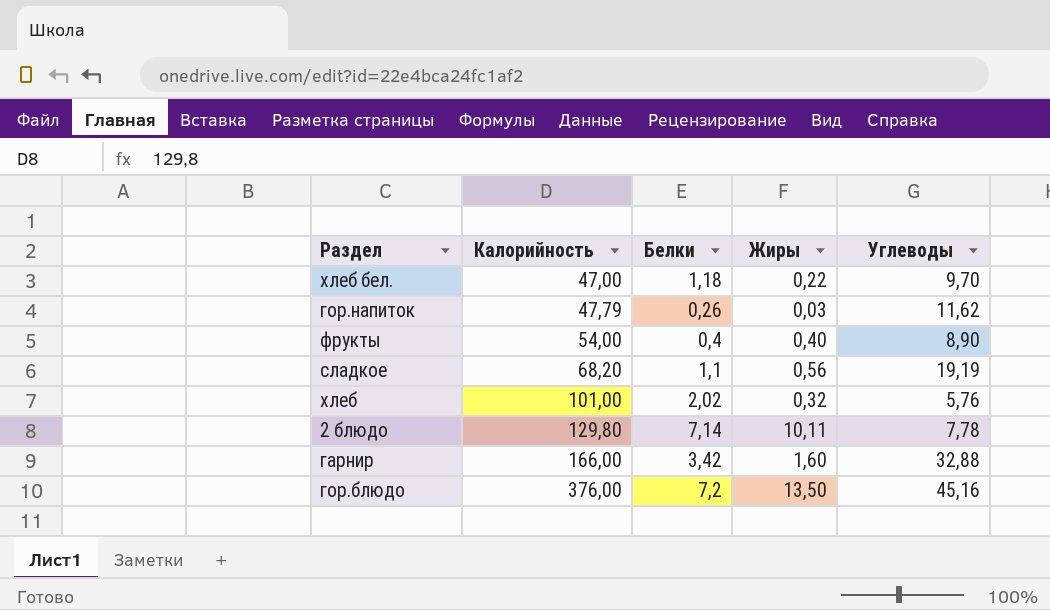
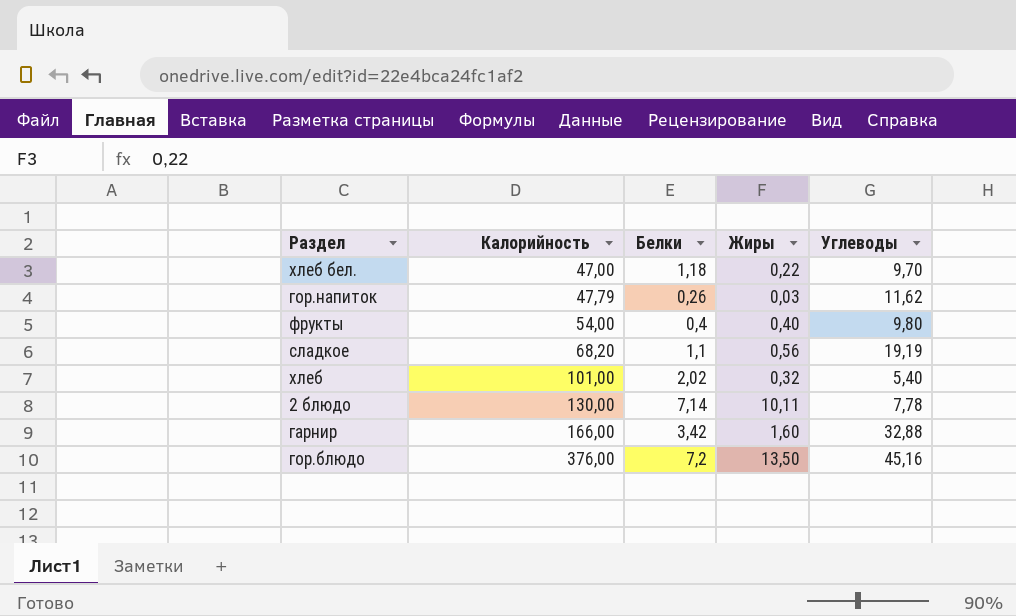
фрукты | Углеводы: 8,90 -> 9,80
хлеб | Углеводы: 5,76 -> 5,40
2 блюдо | Калорийность: 129,80 -> 130,00

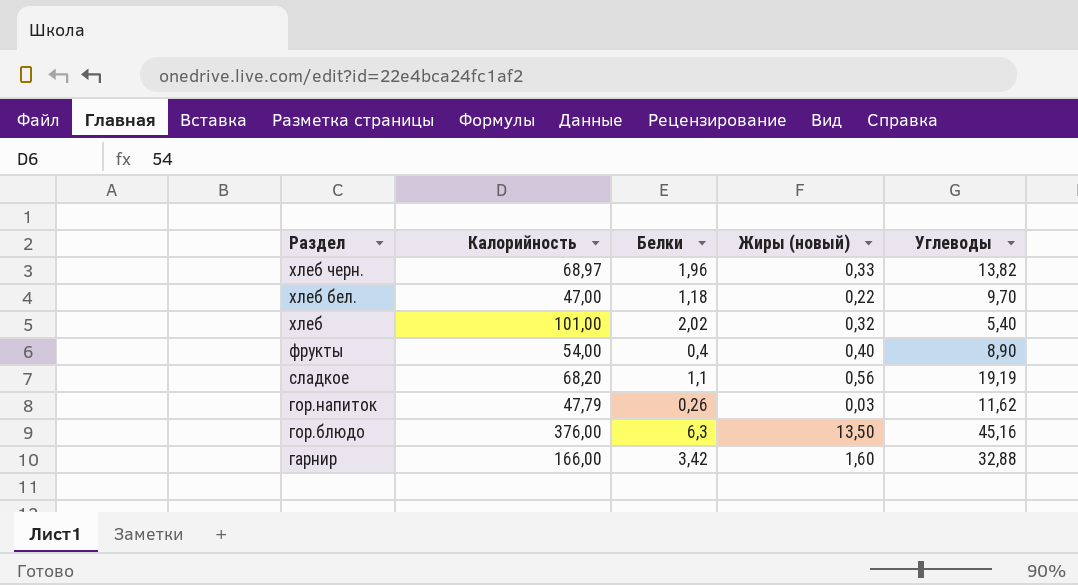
row order: Калорийность ascending -> Раздел descending
column name: Жиры -> Жиры (новый)
row 2 блюдо: 130,00 | 7,14 | 10,11 | 7,78 -> none
row хлеб черн.: none -> 68,97 | 1,96 | 0,33 | 13,82
фрукты | Углеводы: 9,80 -> 8,90
гор.блюдо | Белки: 7,2 -> 6,3

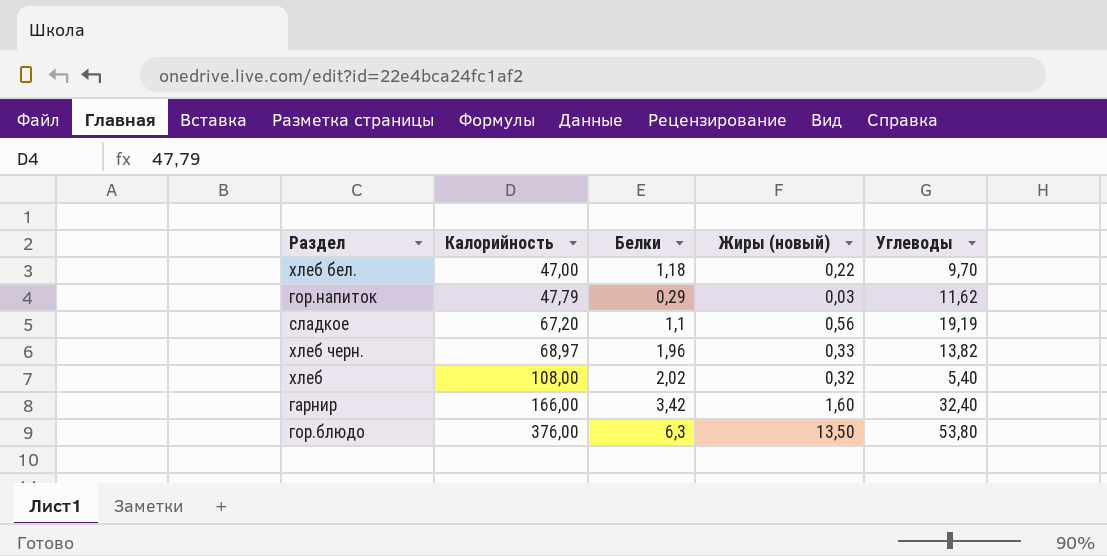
row order: Раздел descending -> Калорийность ascending
row фрукты: 54,00 | 0,4 | 0,40 | 8,90 -> none
гор.напиток | Белки: 0,26 -> 0,29
сладкое | Калорийность: 68,20 -> 67,20
хлеб | Калорийность: 101,00 -> 108,00
гарнир | Углеводы: 32,88 -> 32,40
гор.блюдо | Углеводы: 45,16 -> 53,80

